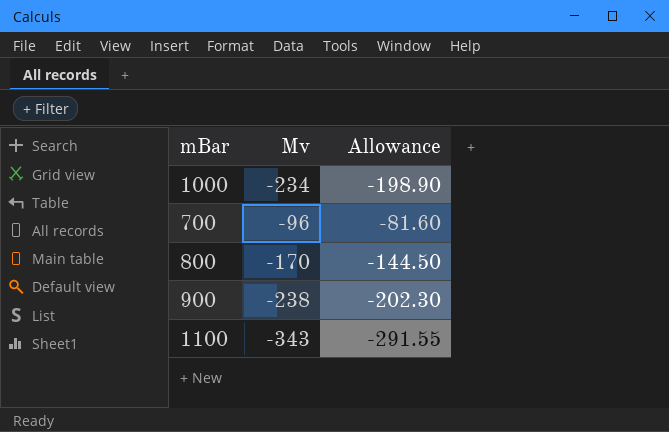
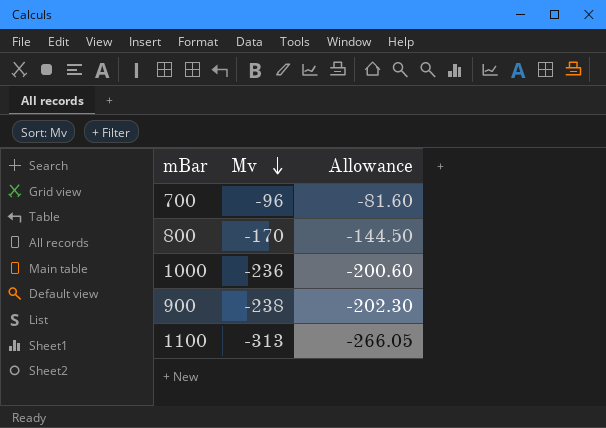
row order: none -> Mv descending
1000 | Mv: -234 -> -236
1000 | Allowance: -198.90 -> -200.60
1100 | Mv: -343 -> -313
1100 | Allowance: -291.55 -> -266.05

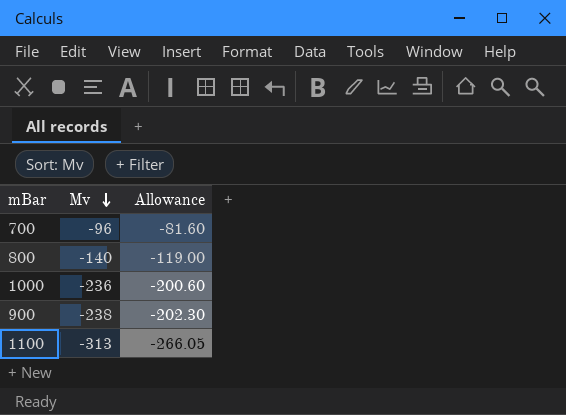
800 | Mv: -170 -> -140
800 | Allowance: -144.50 -> -119.00

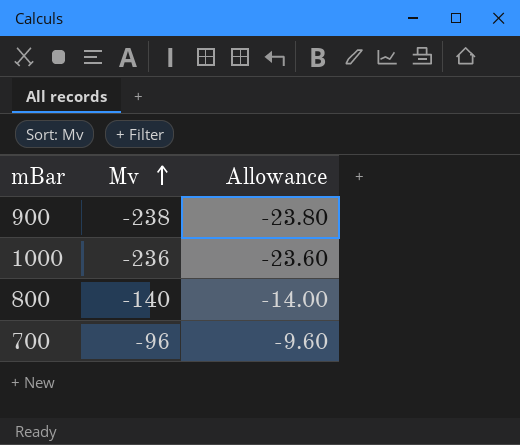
row order: Mv descending -> Mv ascending
column Allowance | formula: [Mv] * 0.85 -> [Mv] * 0.1
row 1100: -313 | -266.05 -> none

